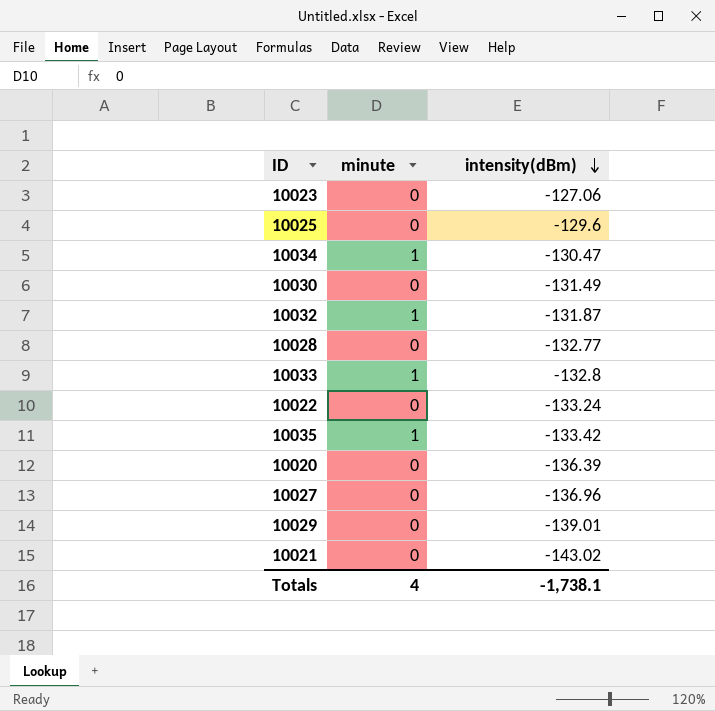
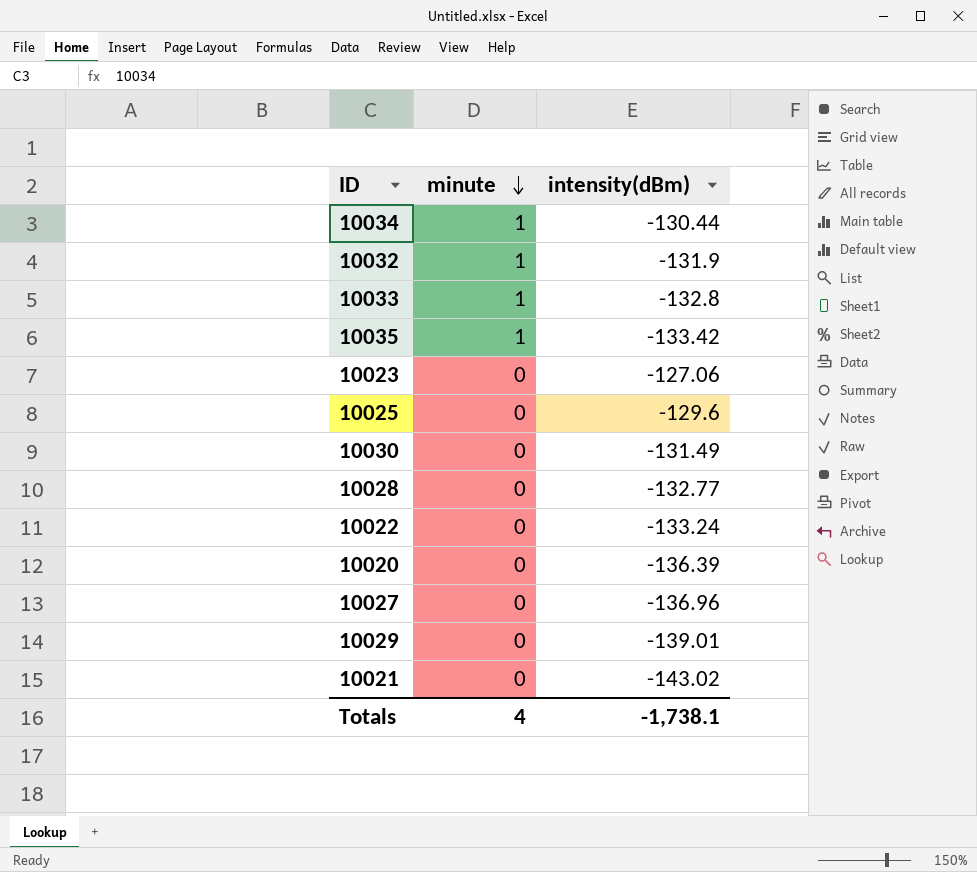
row order: intensity(dBm) descending -> minute descending
10034 | intensity(dBm): -130.47 -> -130.44
10032 | intensity(dBm): -131.87 -> -131.9

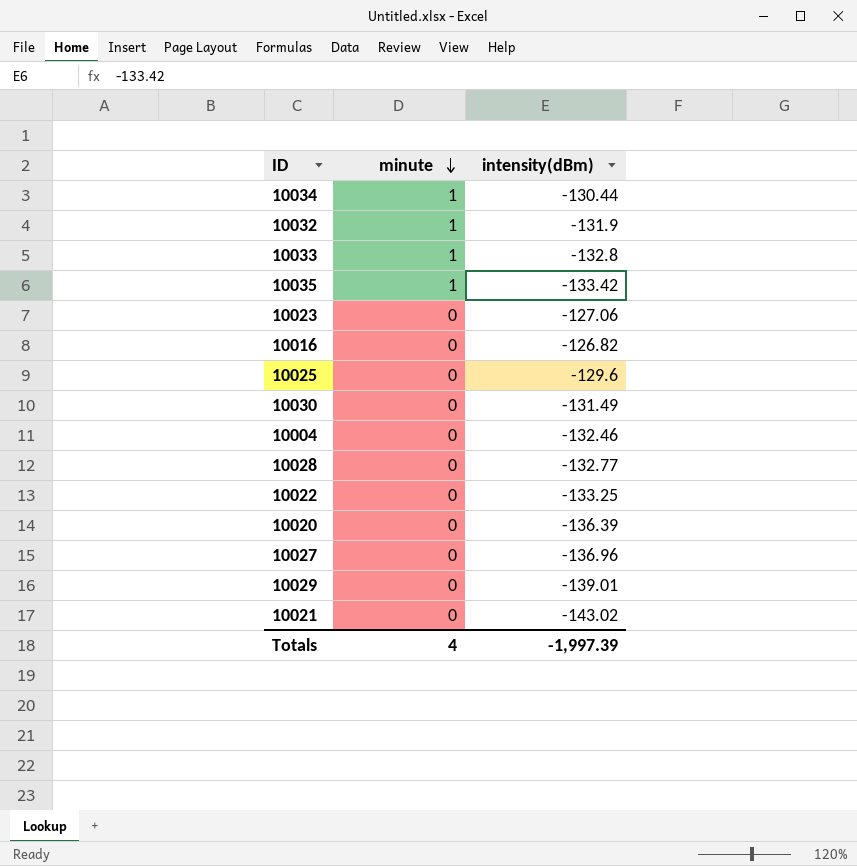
row 10016: none -> 0 | -126.82
row 10004: none -> 0 | -132.46
10022 | intensity(dBm): -133.24 -> -133.25
Totals | intensity(dBm): -1,738.1 -> -1,997.39

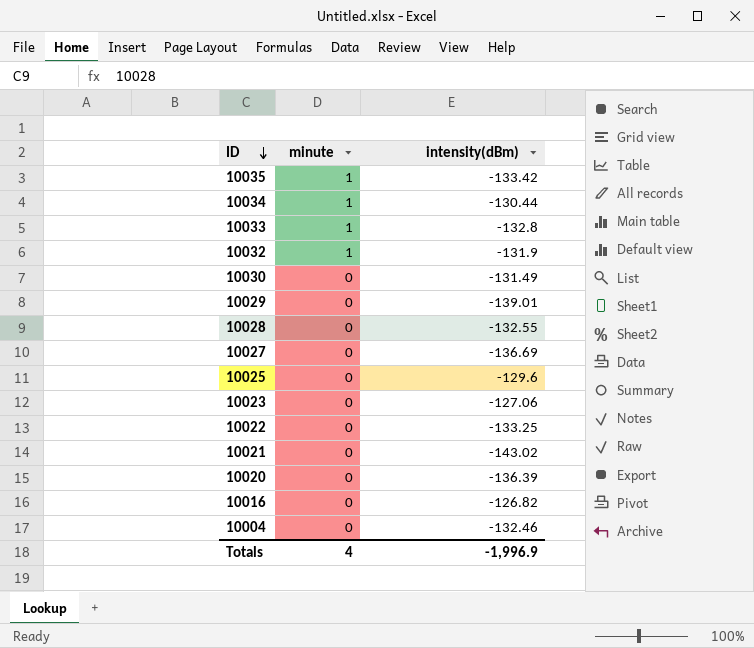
row order: minute descending -> ID descending
10028 | intensity(dBm): -132.77 -> -132.55
10027 | intensity(dBm): -136.96 -> -136.69
Totals | intensity(dBm): -1,997.39 -> -1,996.9

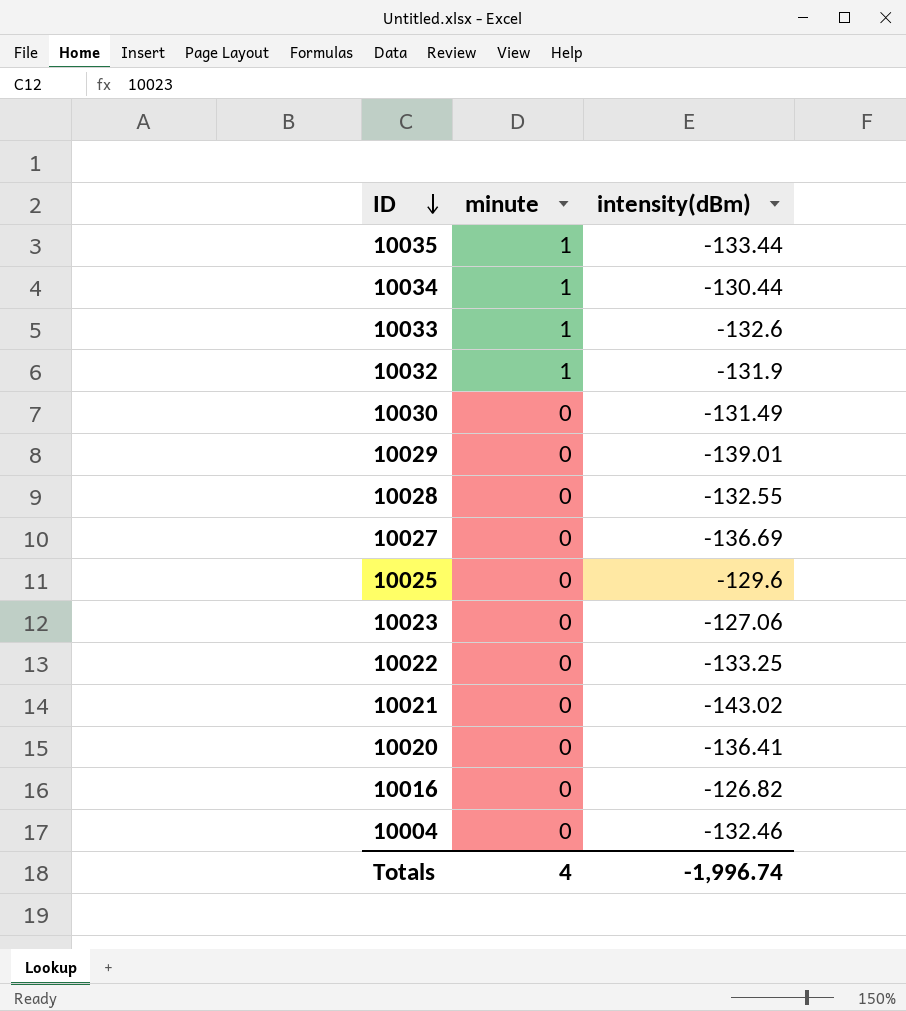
10035 | intensity(dBm): -133.42 -> -133.44
10033 | intensity(dBm): -132.8 -> -132.6
10020 | intensity(dBm): -136.39 -> -136.41
Totals | intensity(dBm): -1,996.9 -> -1,996.74

